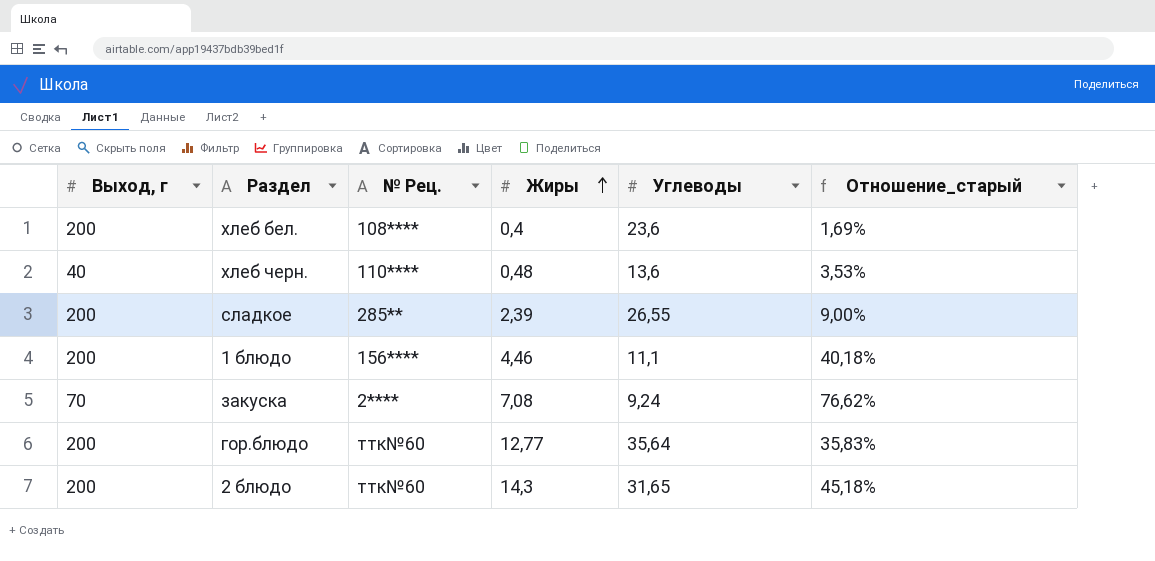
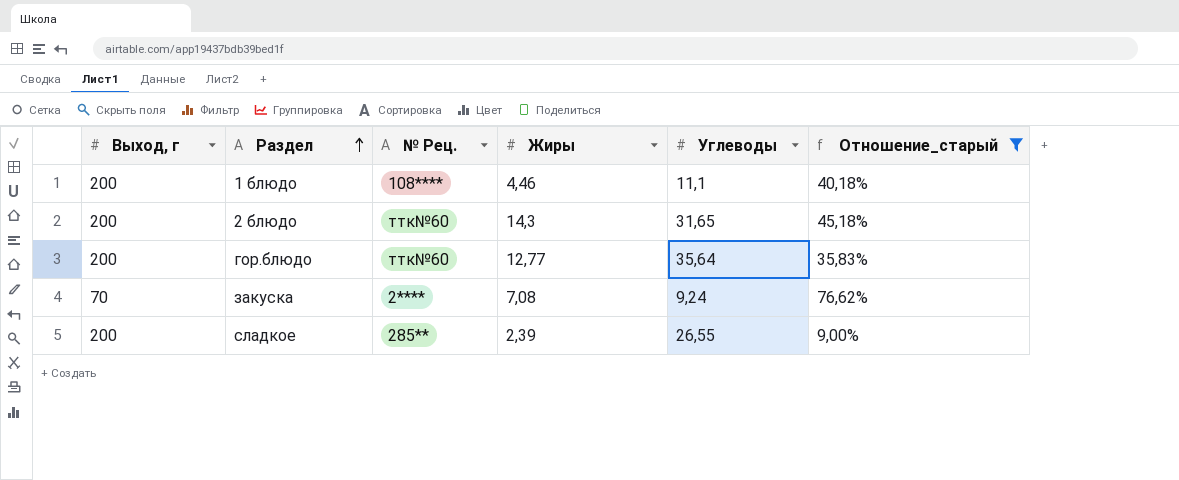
filter: none -> Отношение_старый >= 9,00%
row order: Жиры ascending -> Раздел ascending
1 блюдо | № Рец.: 156**** -> 108****

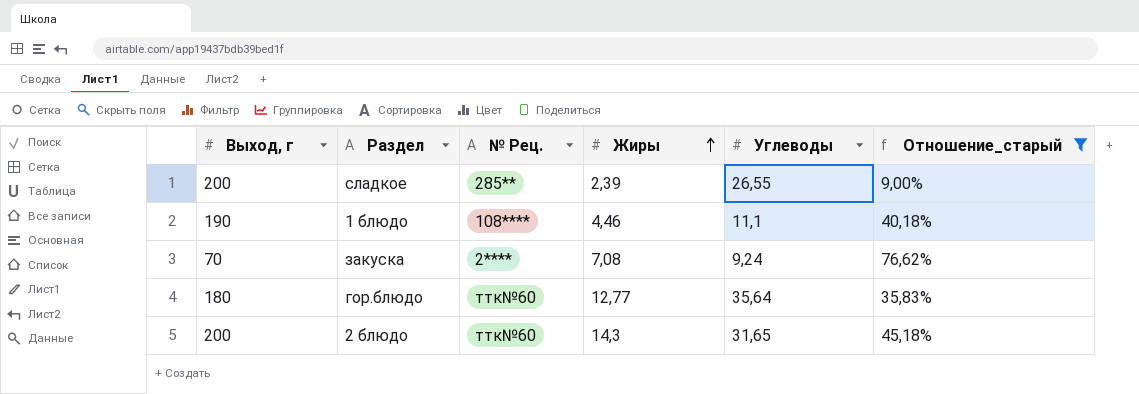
row order: Раздел ascending -> Жиры ascending
1 блюдо | Выход, г: 200 -> 190
гор.блюдо | Выход, г: 200 -> 180

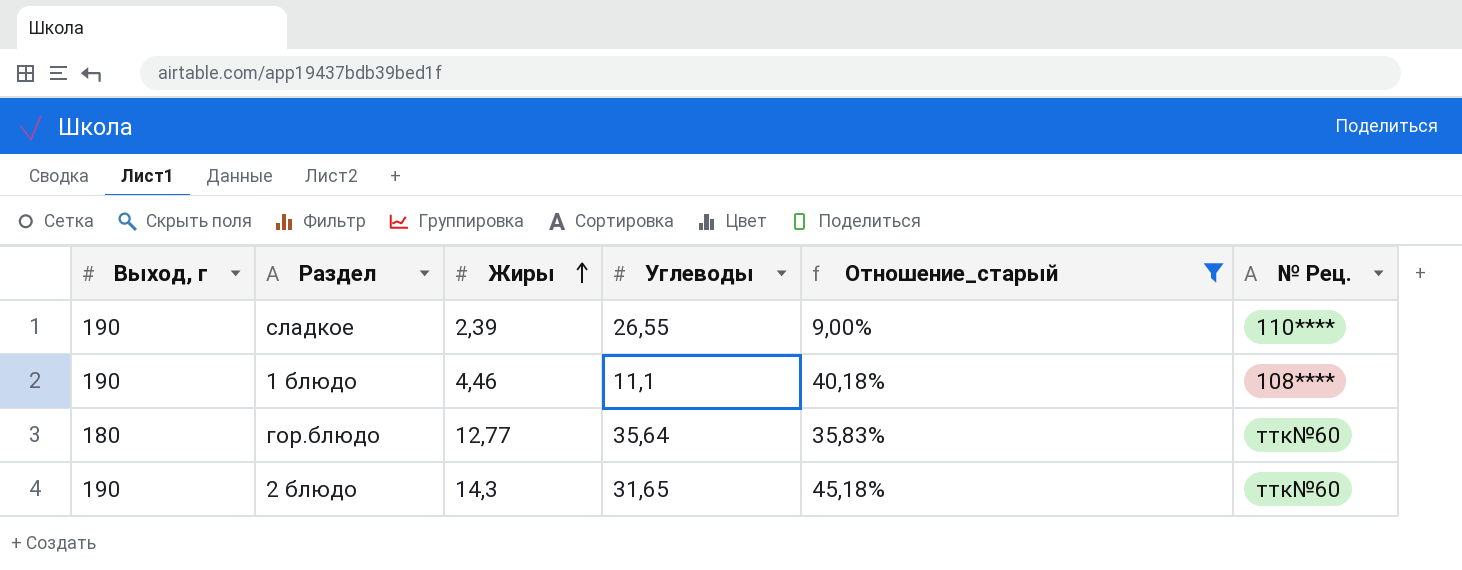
column № Рец. | position: 3 -> 6
row закуска: 70 | 2**** | 7,08 | 9,24 | 76,62% -> none
сладкое | Выход, г: 200 -> 190
сладкое | № Рец.: 285** -> 110****
2 блюдо | Выход, г: 200 -> 190

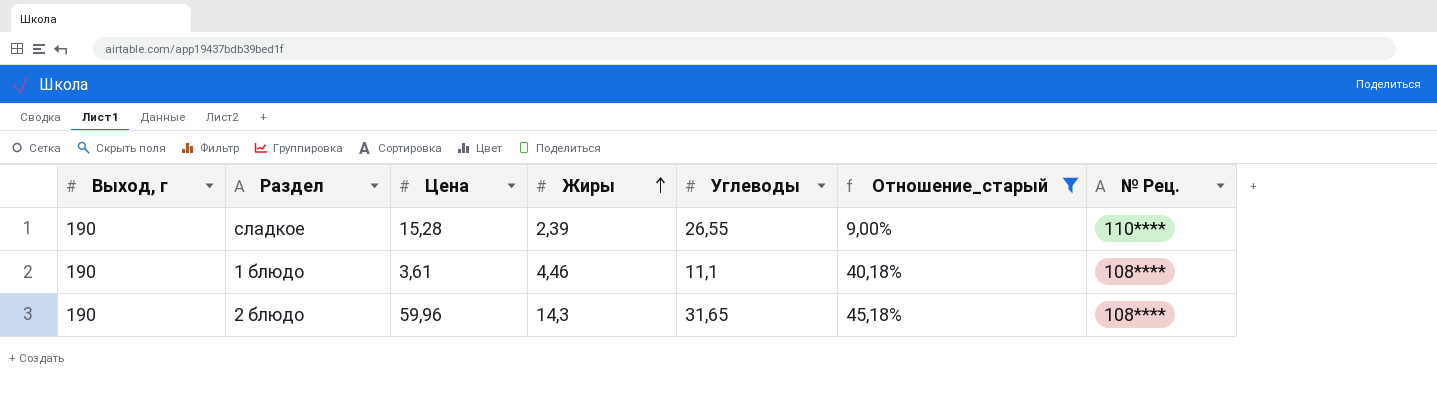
column Цена | position: none -> 3
row гор.блюдо: 180 | 12,77 | 35,64 | 35,83% | ттк№60 -> none
2 блюдо | № Рец.: ттк№60 -> 108****

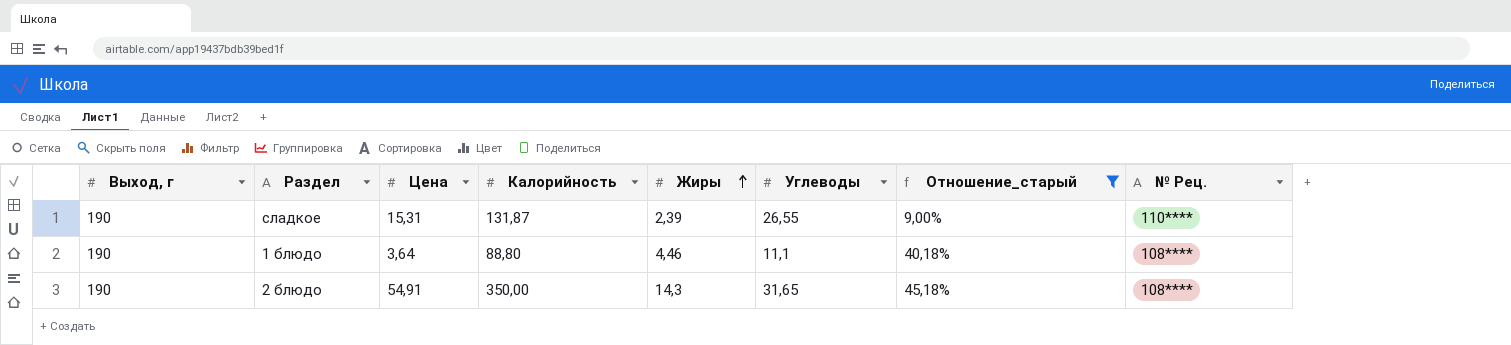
column Калорийность | position: none -> 4
сладкое | Цена: 15,28 -> 15,31
1 блюдо | Цена: 3,61 -> 3,64
2 блюдо | Цена: 59,96 -> 54,91

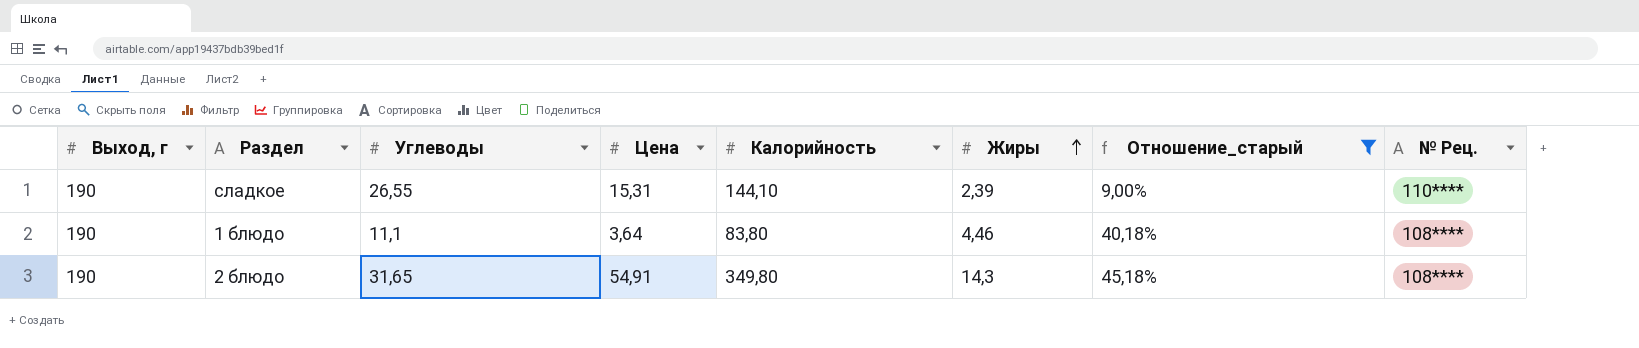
column Углеводы | position: 6 -> 3
сладкое | Калорийность: 131,87 -> 144,10
1 блюдо | Калорийность: 88,80 -> 83,80
2 блюдо | Калорийность: 350,00 -> 349,80

